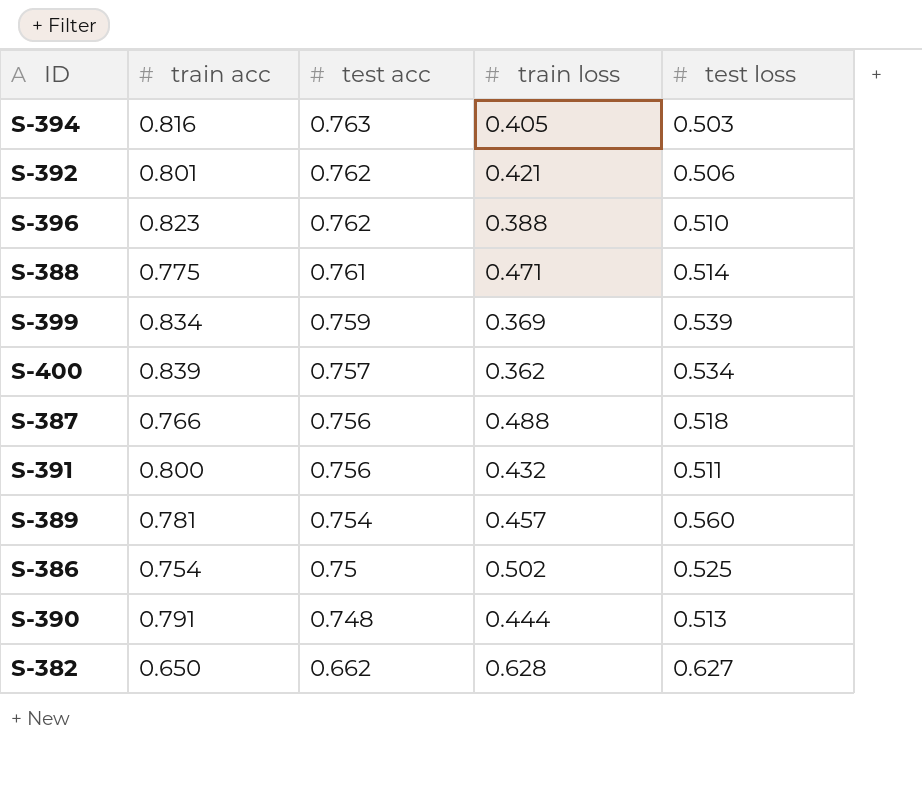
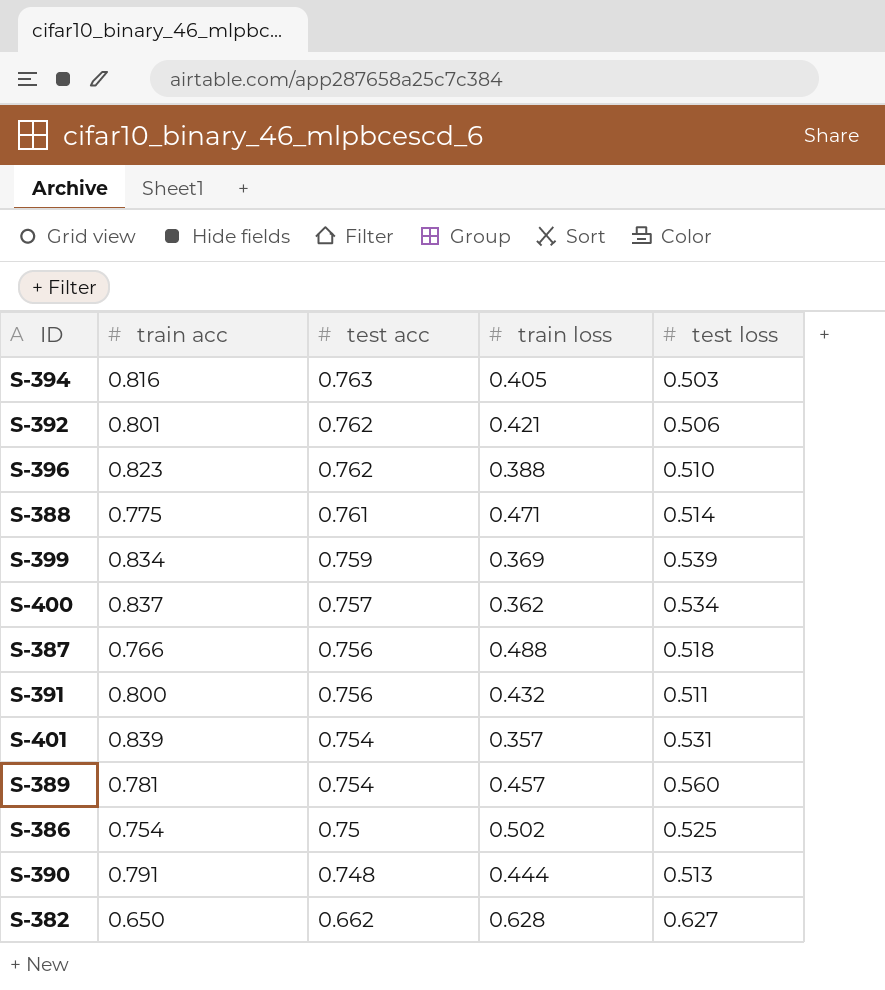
S-400 | train acc: 0.839 -> 0.837
row S-401: none -> 0.839 | 0.754 | 0.357 | 0.531

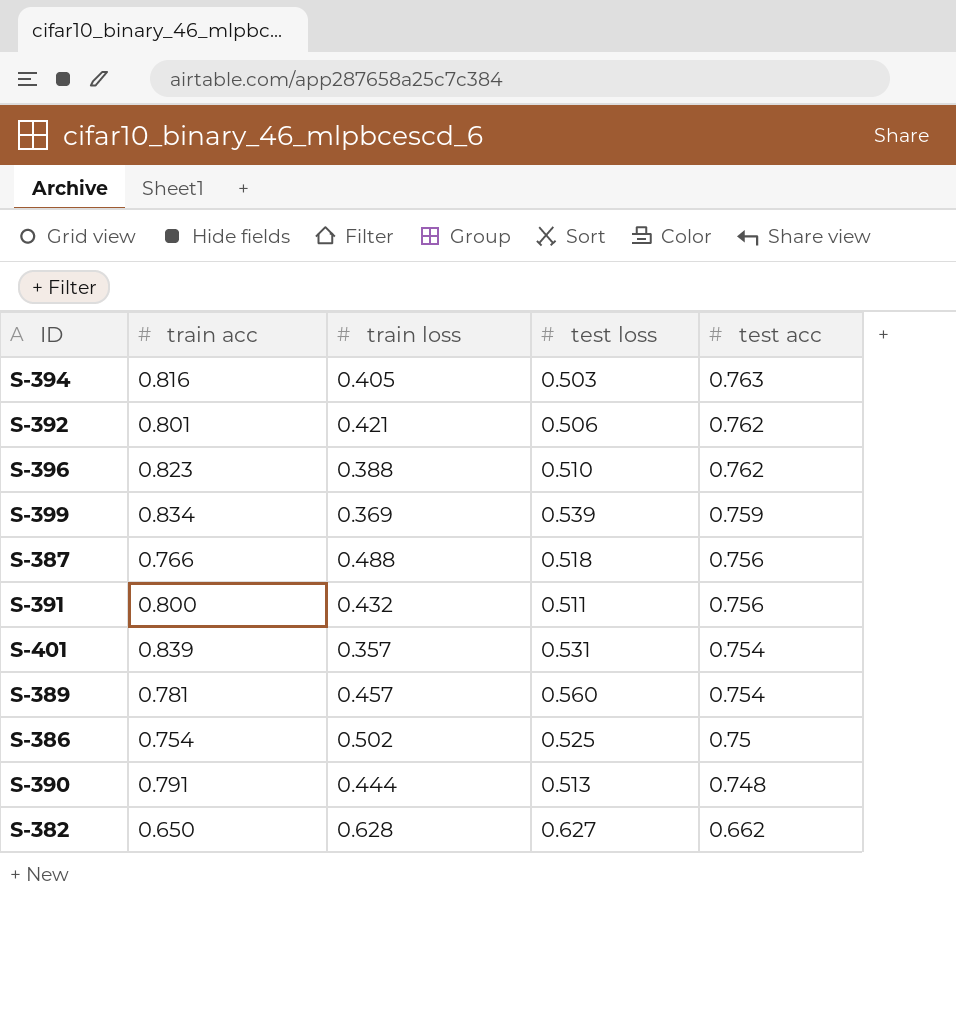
column test acc | position: 3 -> 5
row S-388: 0.775 | 0.761 | 0.471 | 0.514 -> none
row S-400: 0.837 | 0.757 | 0.362 | 0.534 -> none

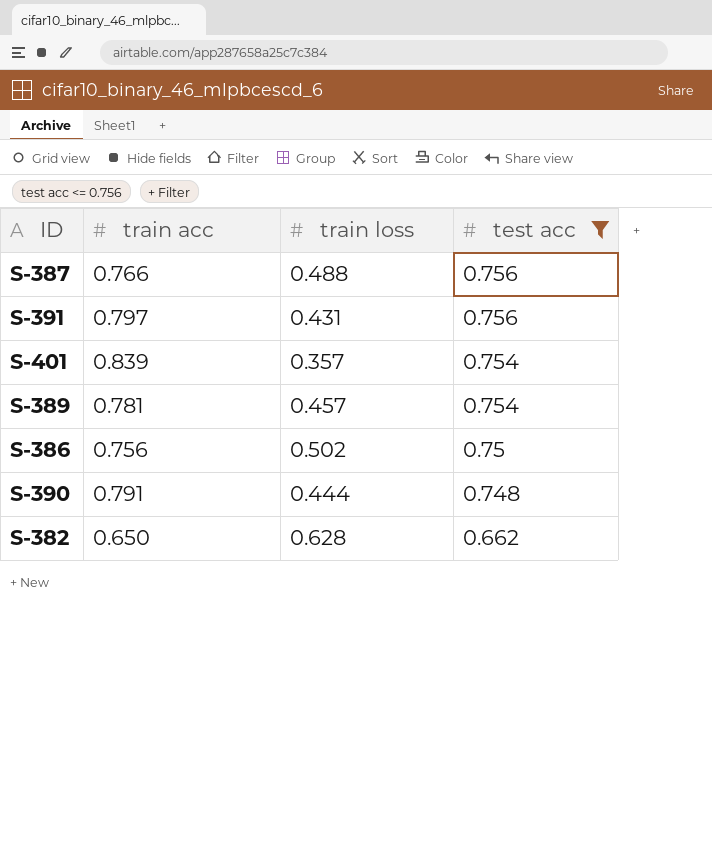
filter: none -> test acc <= 0.756
column test loss | position: 4 -> none
S-391 | train acc: 0.800 -> 0.797
S-391 | train loss: 0.432 -> 0.431
S-386 | train acc: 0.754 -> 0.756

